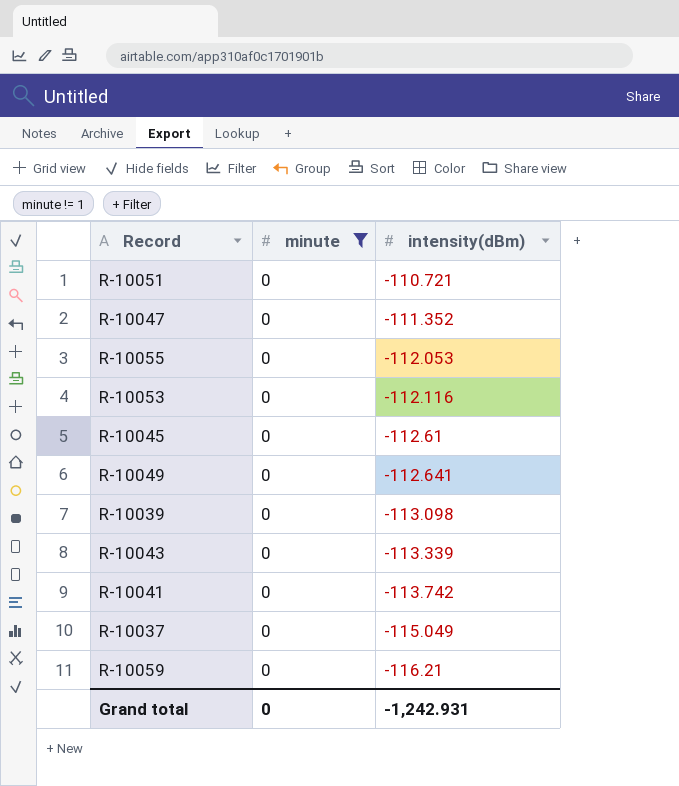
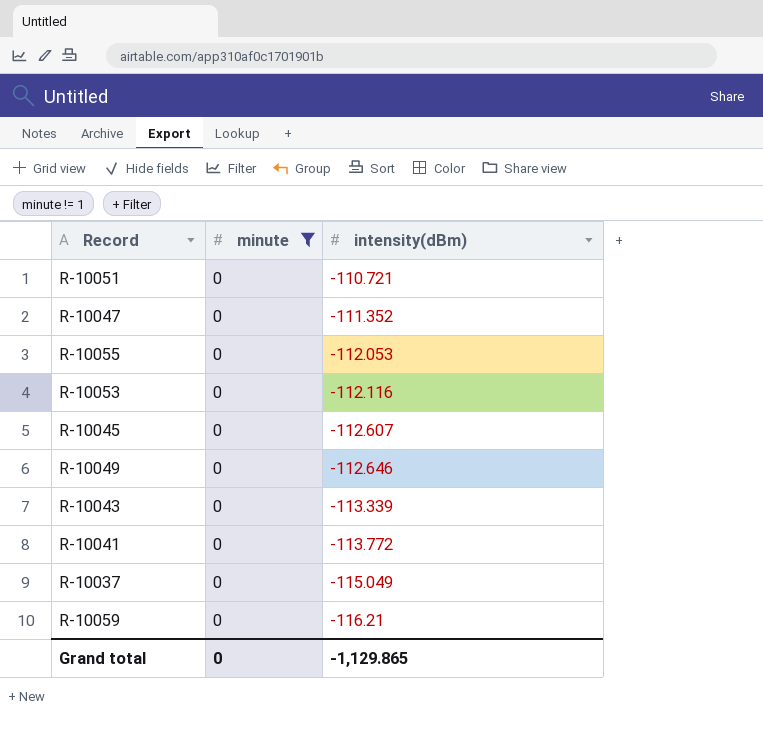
row R-10039: 0 | -113.098 -> none
R-10045 | intensity(dBm): -112.61 -> -112.607
R-10049 | intensity(dBm): -112.641 -> -112.646
R-10041 | intensity(dBm): -113.742 -> -113.772
Grand total | intensity(dBm): -1,242.931 -> -1,129.865

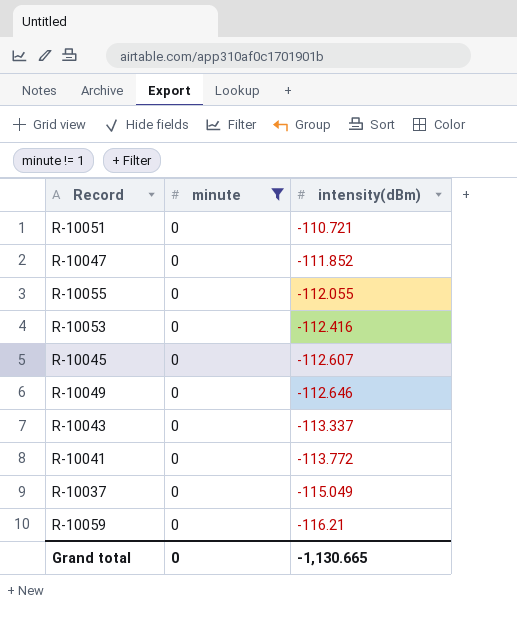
R-10047 | intensity(dBm): -111.352 -> -111.852
R-10055 | intensity(dBm): -112.053 -> -112.055
R-10053 | intensity(dBm): -112.116 -> -112.416
R-10043 | intensity(dBm): -113.339 -> -113.337
Grand total | intensity(dBm): -1,129.865 -> -1,130.665

